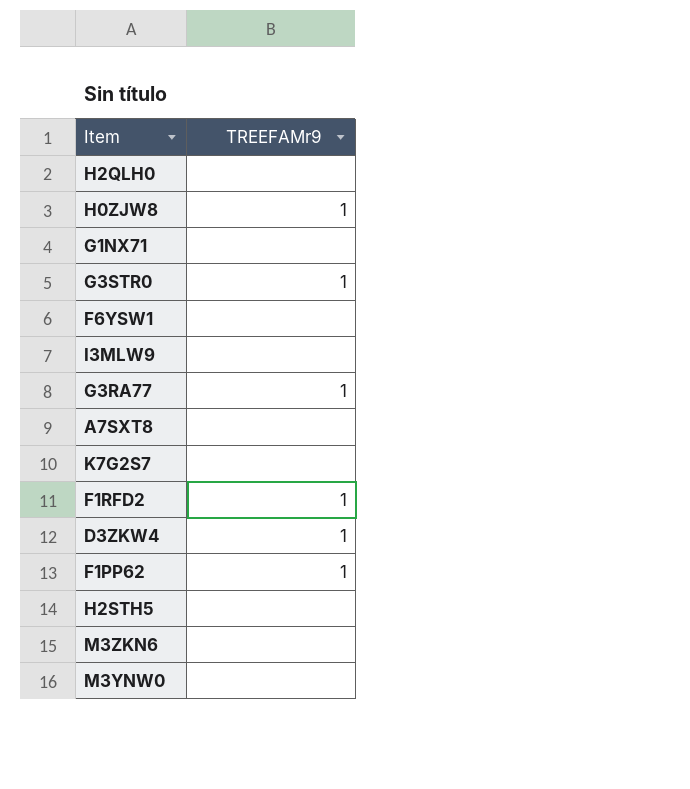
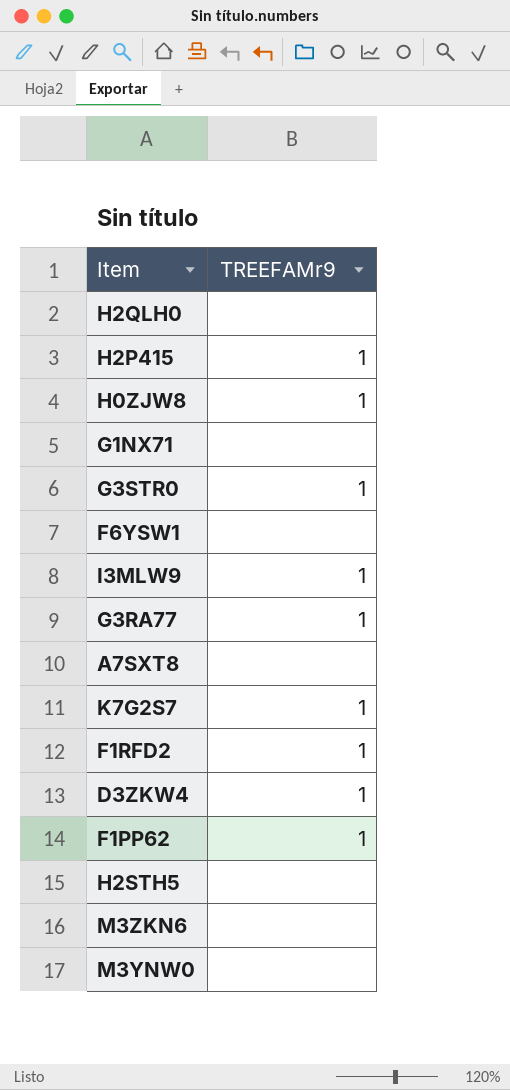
row H2P415: none -> 1
I3MLW9 | TREEFAMr9: none -> 1
K7G2S7 | TREEFAMr9: none -> 1

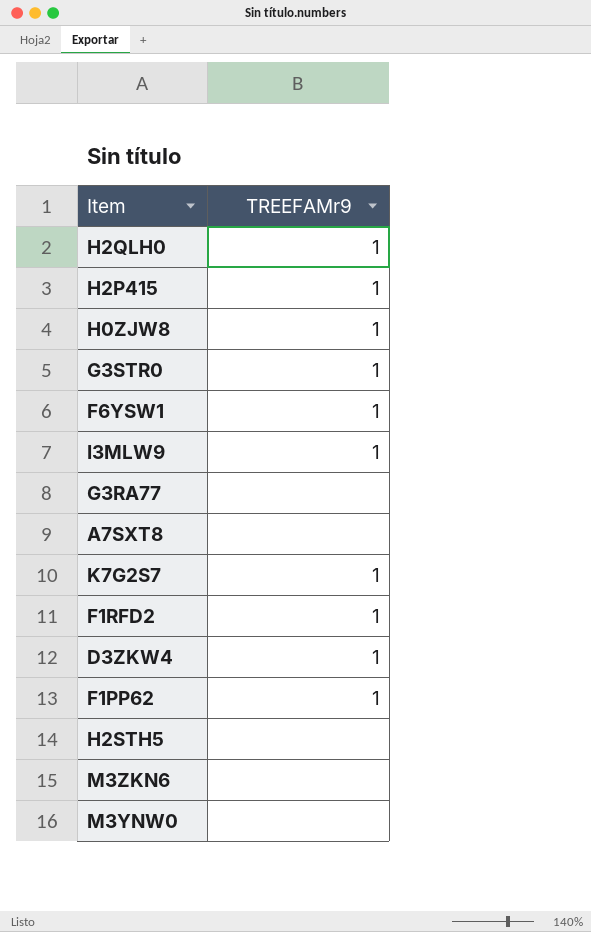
row G1NX71: none -> none
H2QLH0 | TREEFAMr9: none -> 1
F6YSW1 | TREEFAMr9: none -> 1
G3RA77 | TREEFAMr9: 1 -> none

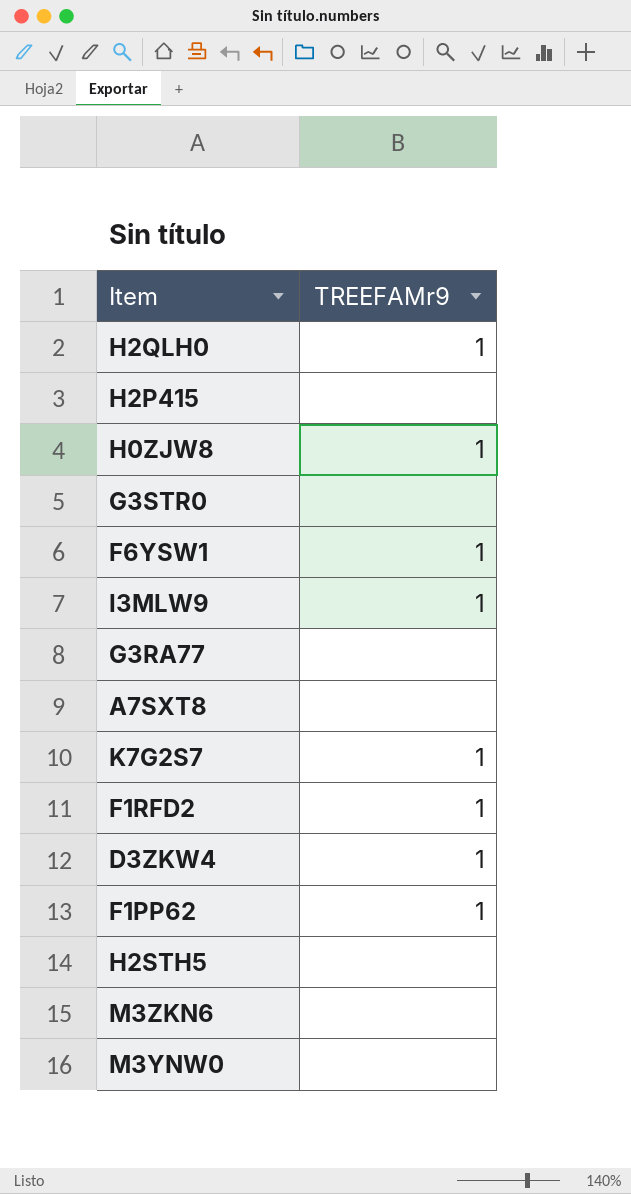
H2P415 | TREEFAMr9: 1 -> none
G3STR0 | TREEFAMr9: 1 -> none

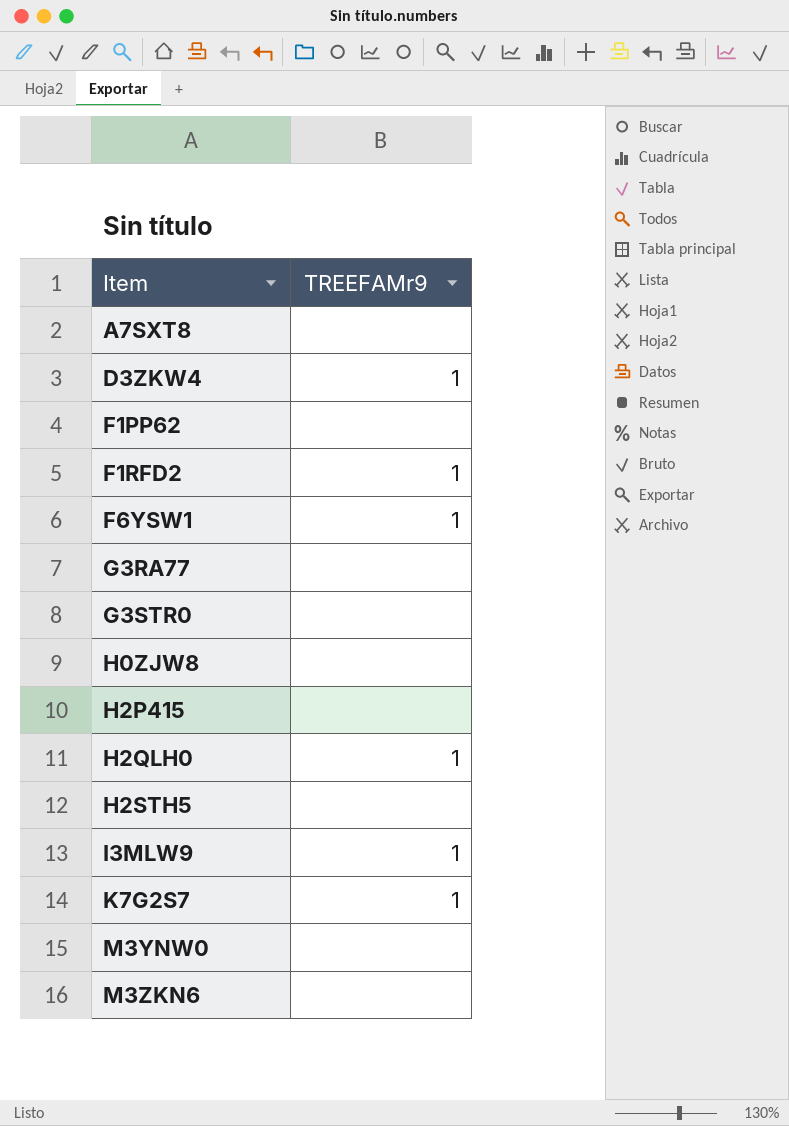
row order: none -> Item ascending
F1PP62 | TREEFAMr9: 1 -> none
H0ZJW8 | TREEFAMr9: 1 -> none

